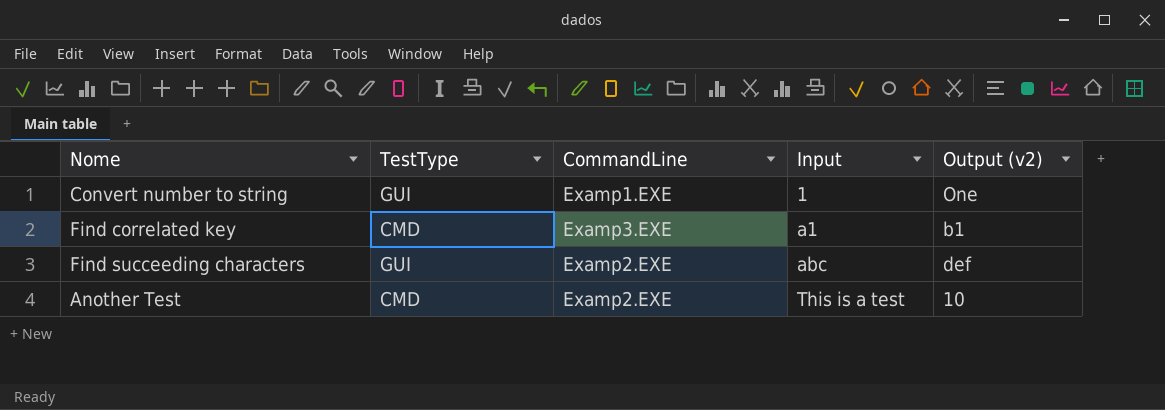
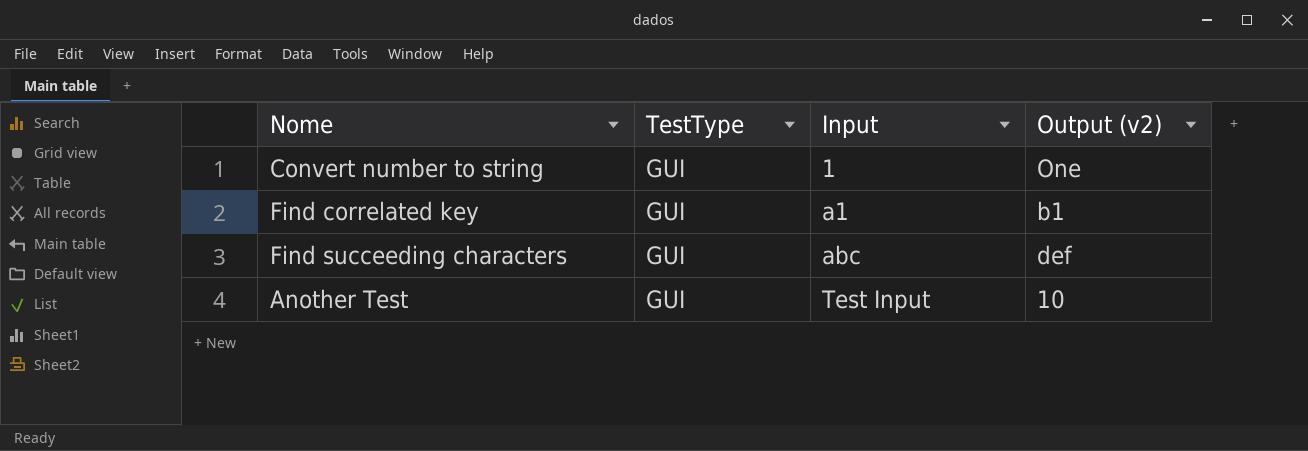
column CommandLine | position: 3 -> none
Find correlated key | TestType: CMD -> GUI
Another Test | TestType: CMD -> GUI
Another Test | Input: This is a test -> Test Input

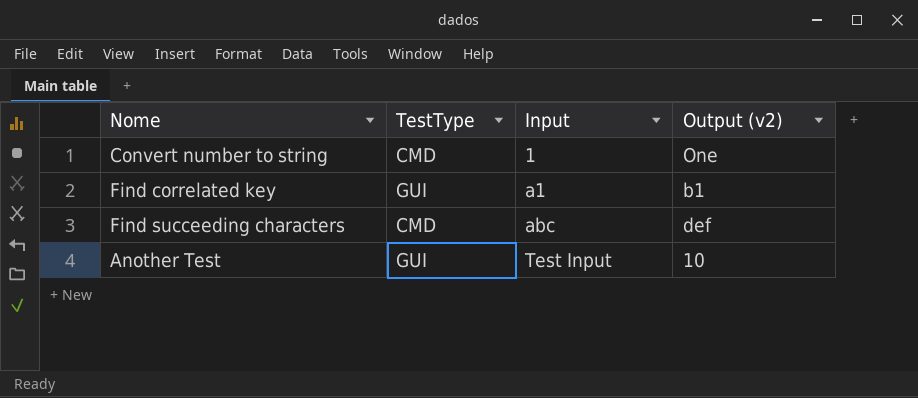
Convert number to string | TestType: GUI -> CMD
Find succeeding characters | TestType: GUI -> CMD

